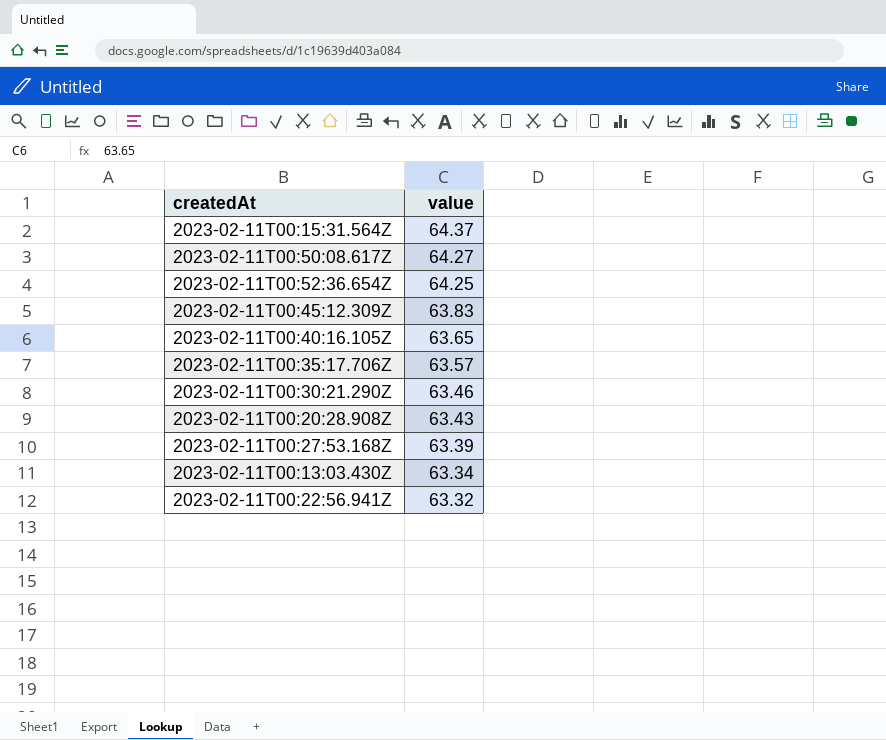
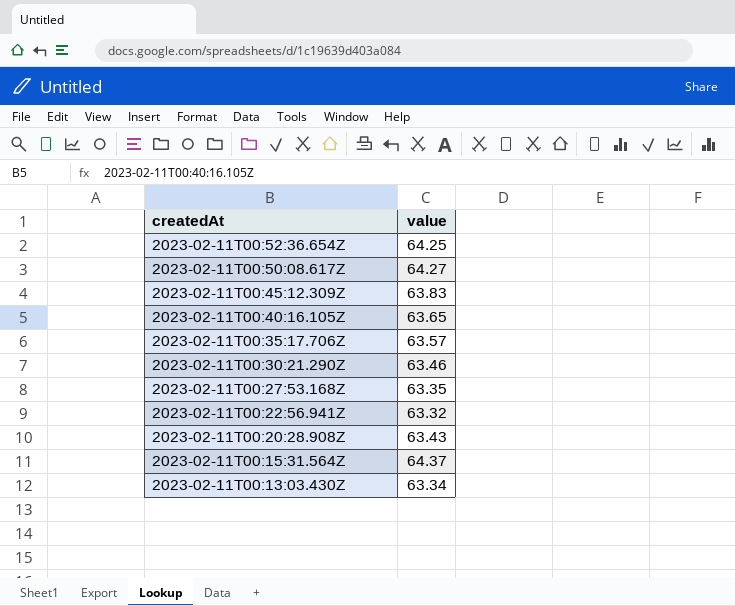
row order: value descending -> createdAt descending
2023-02-11T00:27:53.168Z | value: 63.39 -> 63.35

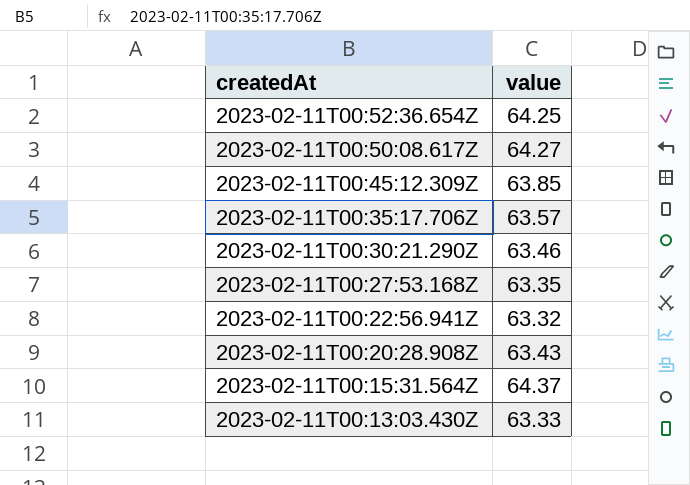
row 2023-02-11T00:40:16.105Z: 63.65 -> none
2023-02-11T00:45:12.309Z | value: 63.83 -> 63.85
2023-02-11T00:13:03.430Z | value: 63.34 -> 63.33

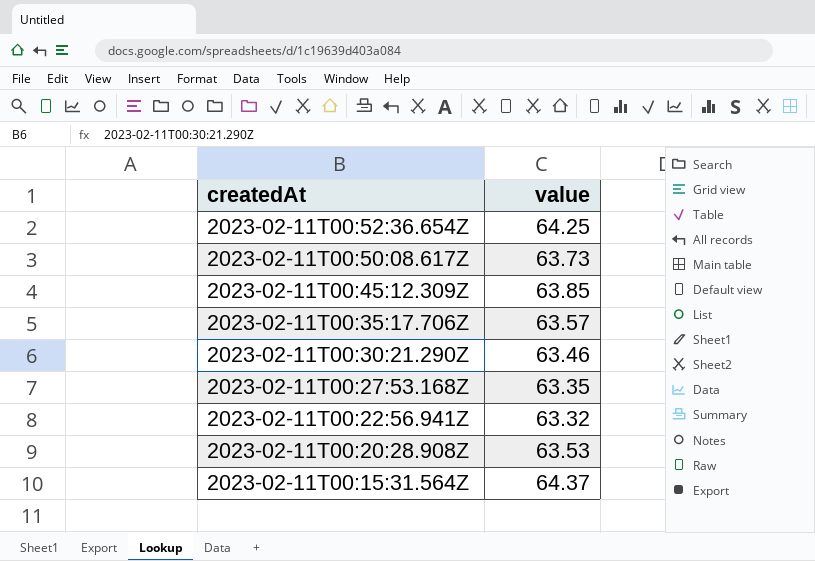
row 2023-02-11T00:13:03.430Z: 63.33 -> none
2023-02-11T00:50:08.617Z | value: 64.27 -> 63.73
2023-02-11T00:20:28.908Z | value: 63.43 -> 63.53

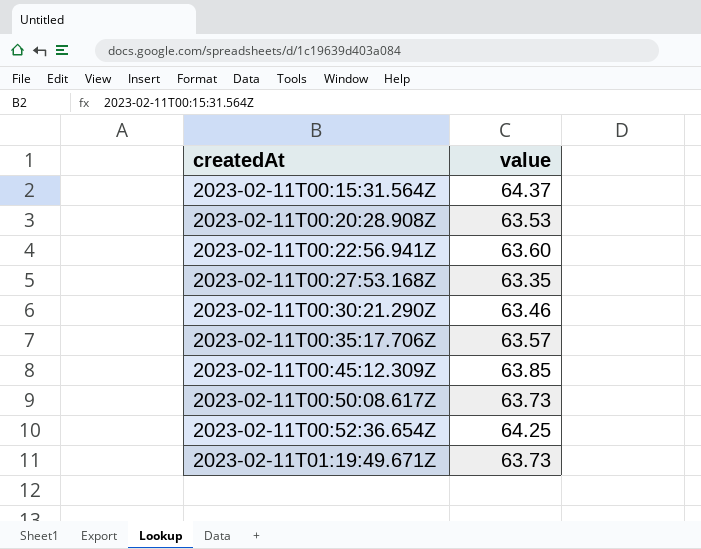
row order: createdAt descending -> createdAt ascending
2023-02-11T00:22:56.941Z | value: 63.32 -> 63.60
row 2023-02-11T01:19:49.671Z: none -> 63.73

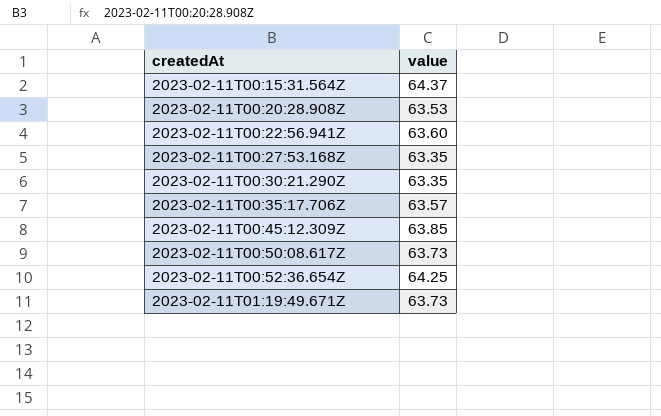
2023-02-11T00:30:21.290Z | value: 63.46 -> 63.35

